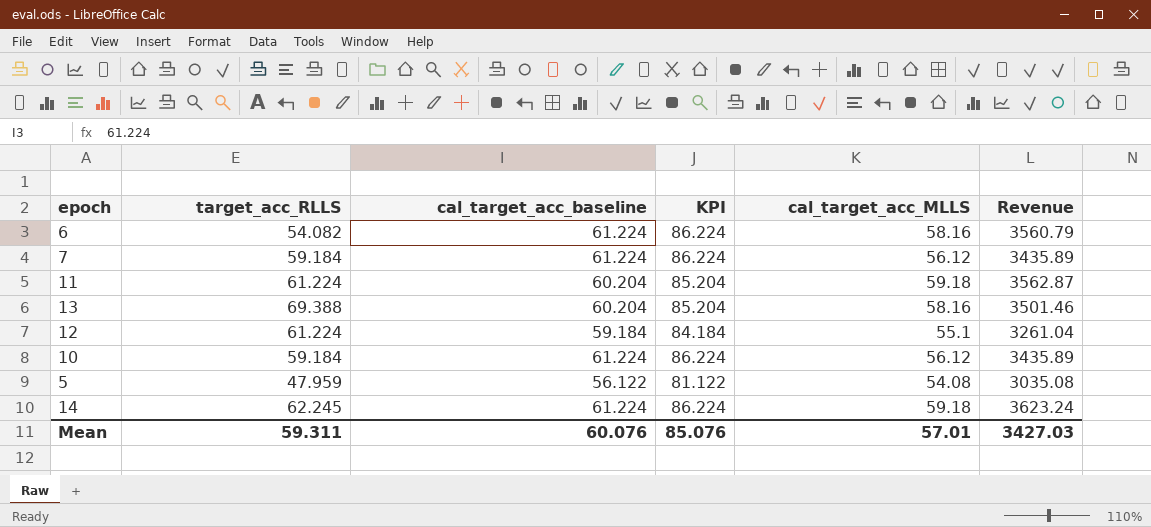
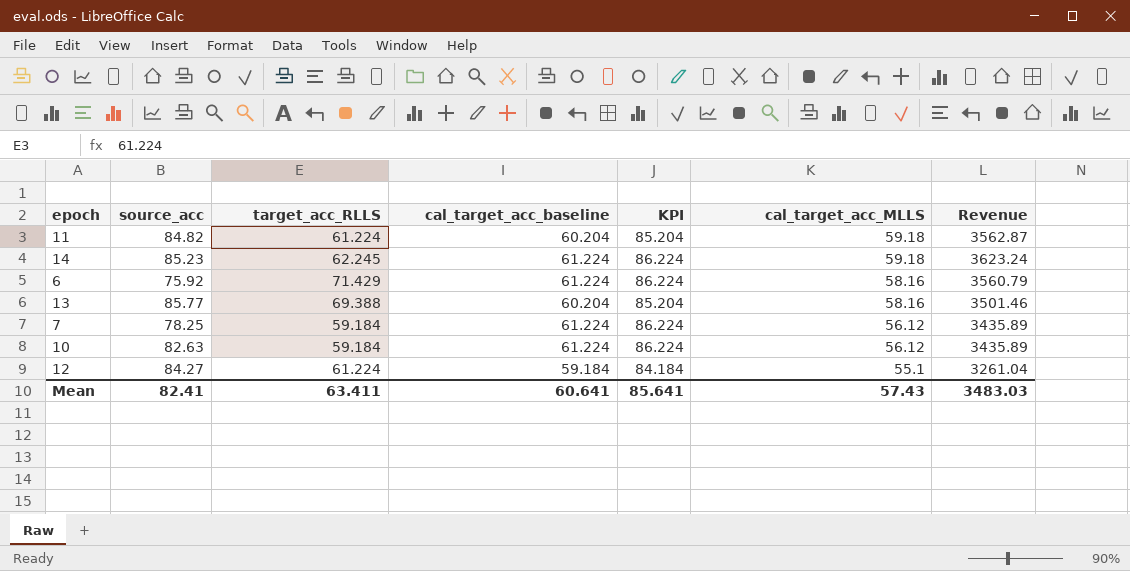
row order: none -> cal_target_acc_MLLS descending
column source_acc | position: none -> 2
row 5: 47.959 | 56.122 | 81.122 | 54.08 | 3035.08 -> none
6 | target_acc_RLLS: 54.082 -> 71.429
Mean | target_acc_RLLS: 59.311 -> 63.411
Mean | cal_target_acc_baseline: 60.076 -> 60.641
Mean | KPI: 85.076 -> 85.641
Mean | cal_target_acc_MLLS: 57.01 -> 57.43
Mean | Revenue: 3427.03 -> 3483.03

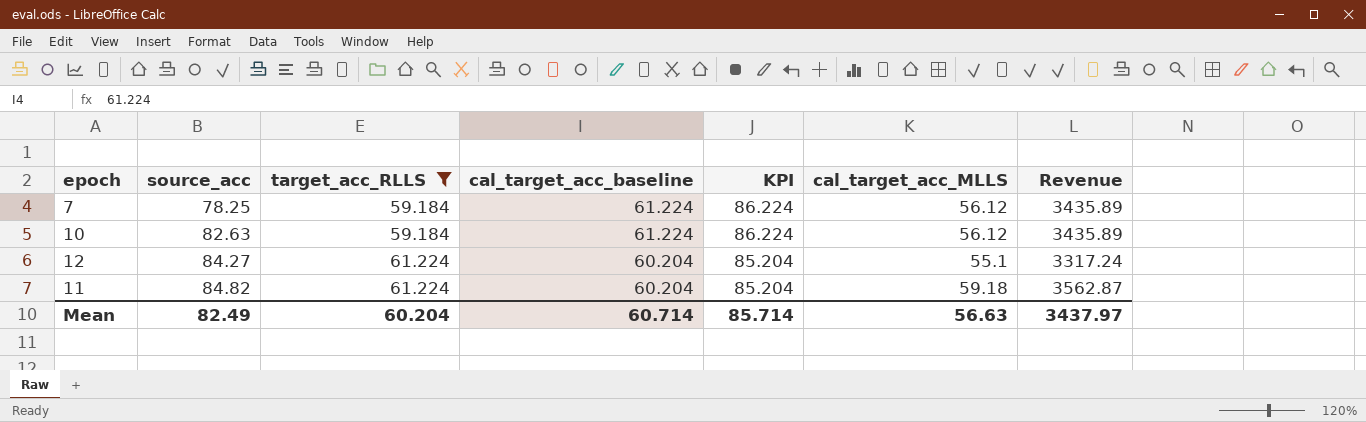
filter: none -> target_acc_RLLS <= 61.224
row order: cal_target_acc_MLLS descending -> source_acc ascending
12 | cal_target_acc_baseline: 59.184 -> 60.204
12 | KPI: 84.184 -> 85.204
12 | Revenue: 3261.04 -> 3317.24
Mean | source_acc: 82.41 -> 82.49
Mean | target_acc_RLLS: 63.411 -> 60.204
Mean | cal_target_acc_baseline: 60.641 -> 60.714
Mean | KPI: 85.641 -> 85.714
Mean | cal_target_acc_MLLS: 57.43 -> 56.63
Mean | Revenue: 3483.03 -> 3437.97

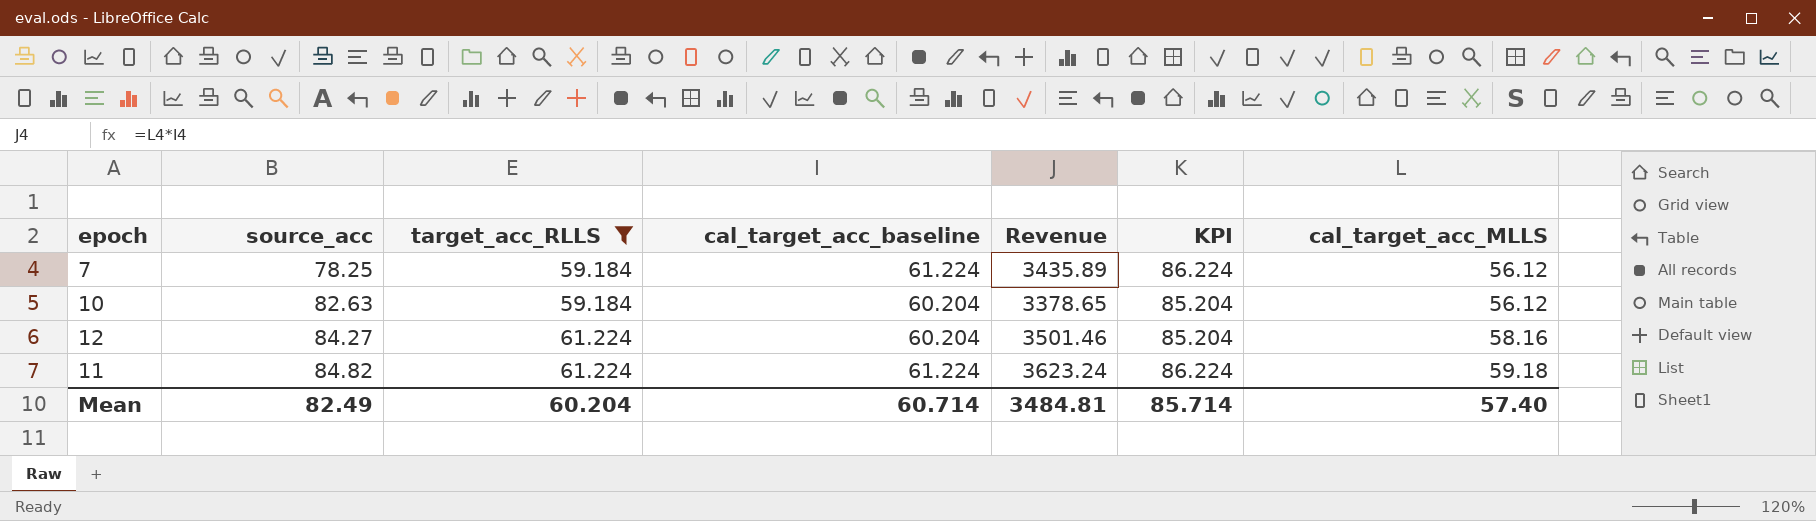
column Revenue | position: 7 -> 5
10 | cal_target_acc_baseline: 61.224 -> 60.204
10 | Revenue: 3435.89 -> 3378.65
10 | KPI: 86.224 -> 85.204
12 | Revenue: 3317.24 -> 3501.46
12 | cal_target_acc_MLLS: 55.1 -> 58.16
11 | cal_target_acc_baseline: 60.204 -> 61.224
11 | Revenue: 3562.87 -> 3623.24
11 | KPI: 85.204 -> 86.224
Mean | Revenue: 3437.97 -> 3484.81
Mean | cal_target_acc_MLLS: 56.63 -> 57.40

